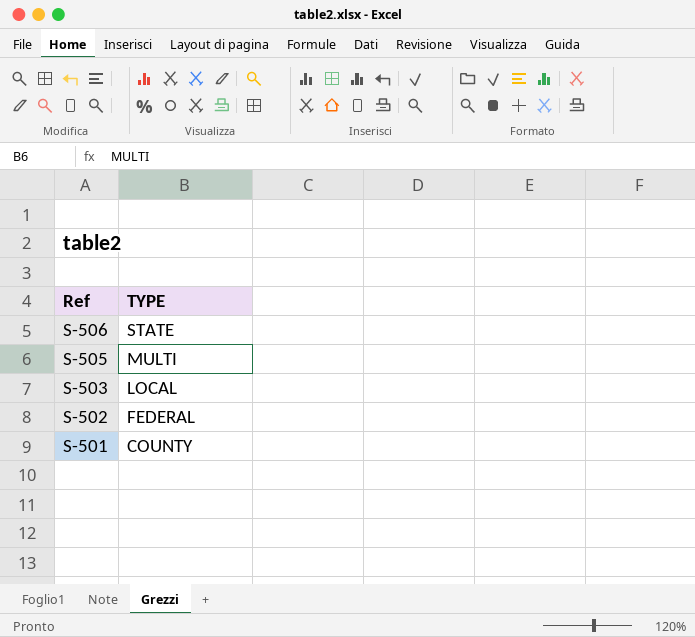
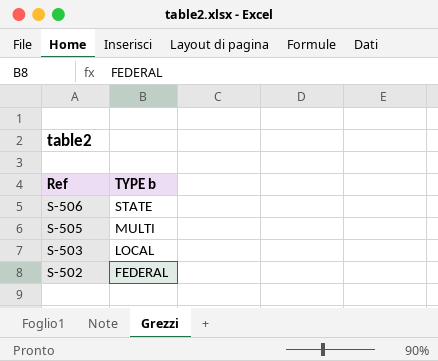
column name: TYPE -> TYPE b
row S-501: COUNTY -> none

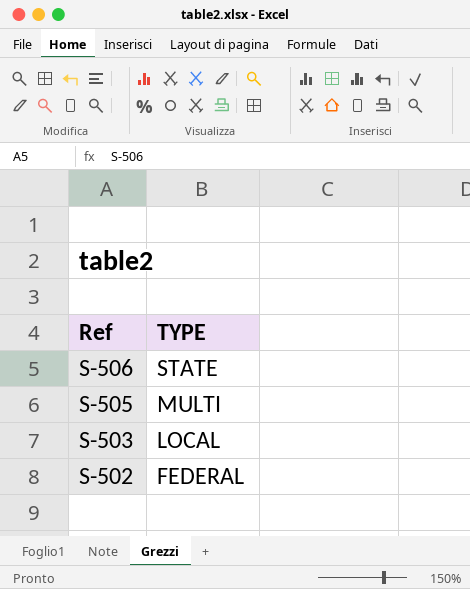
column name: TYPE b -> TYPE

